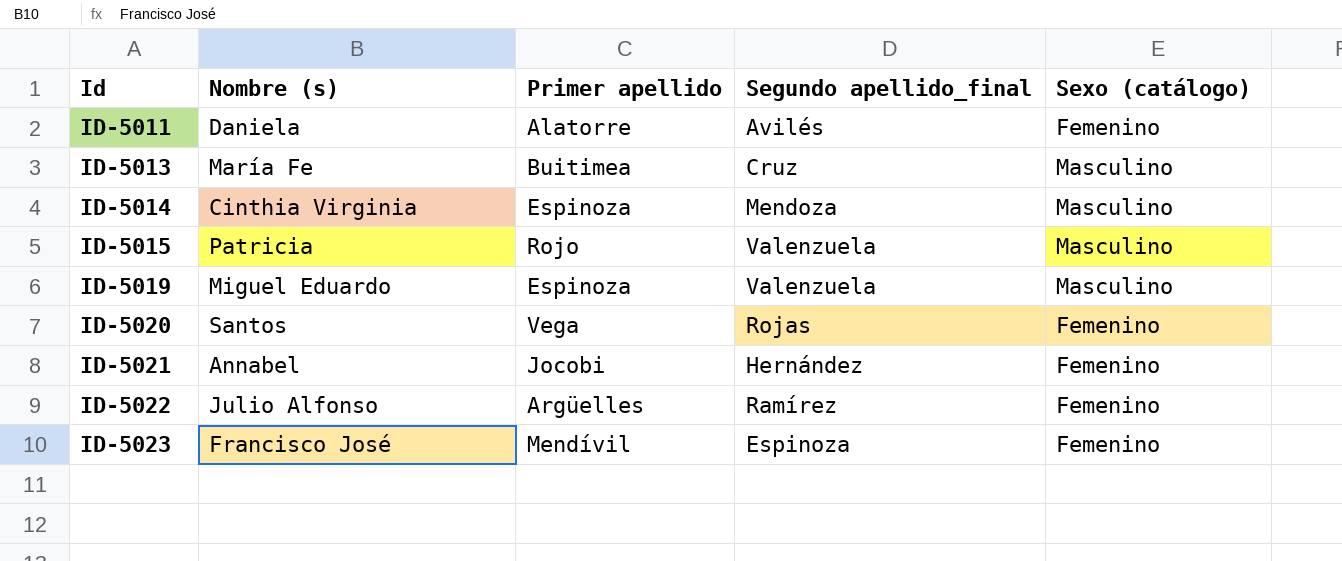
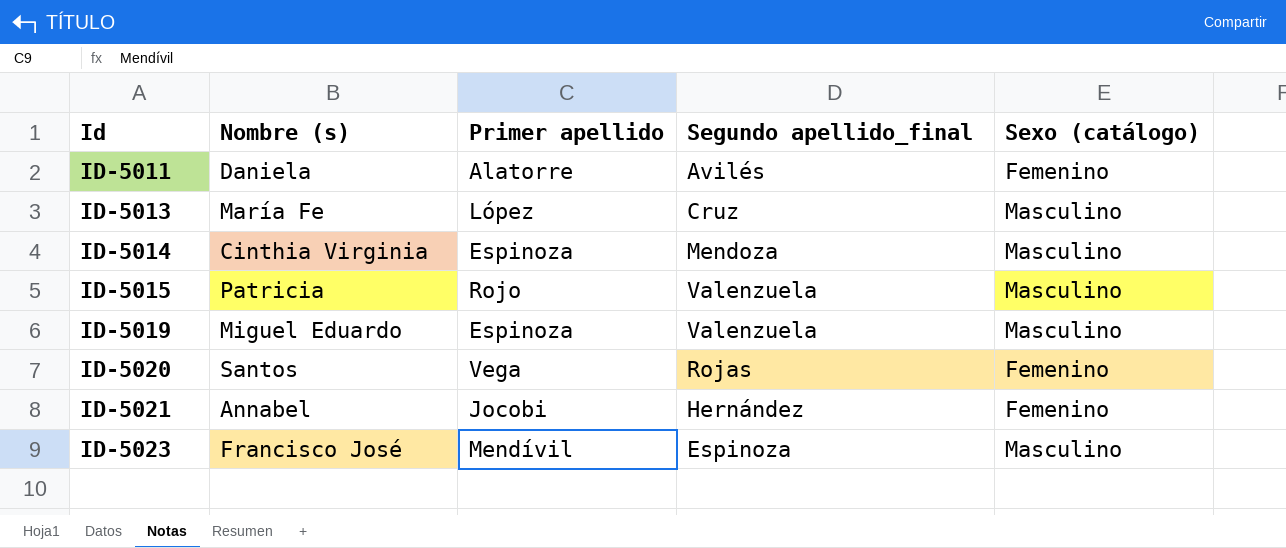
row ID-5022: Julio Alfonso | Argüelles | Ramírez | Femenino -> none
ID-5013 | Primer apellido: Buitimea -> López
ID-5023 | Sexo (catálogo): Femenino -> Masculino

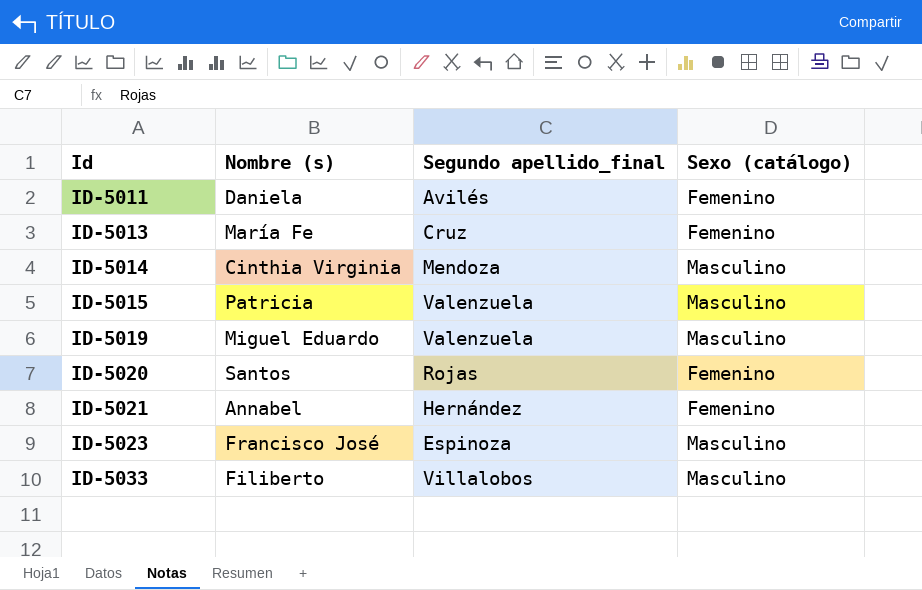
column Primer apellido | position: 3 -> none
ID-5013 | Sexo (catálogo): Masculino -> Femenino
row ID-5033: none -> Filiberto | Villalobos | Masculino

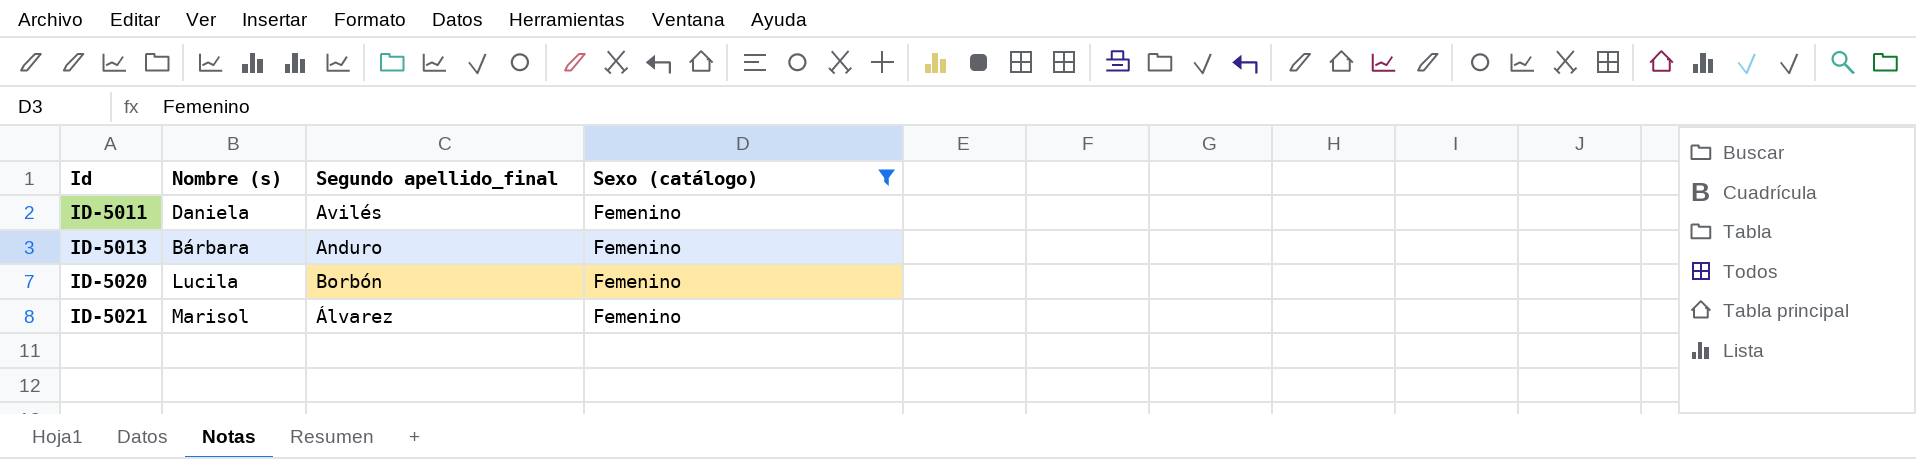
filter: none -> Sexo (catálogo) = Femenino
ID-5013 | Nombre (s): María Fe -> Bárbara
ID-5013 | Segundo apellido_final: Cruz -> Anduro
ID-5020 | Nombre (s): Santos -> Lucila
ID-5020 | Segundo apellido_final: Rojas -> Borbón
ID-5021 | Nombre (s): Annabel -> Marisol
ID-5021 | Segundo apellido_final: Hernández -> Álvarez

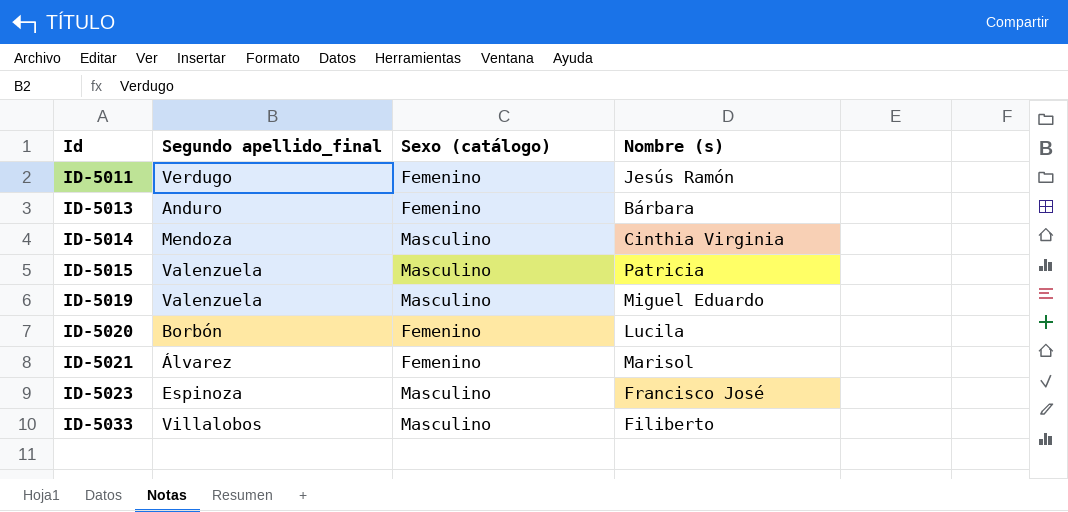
filter: Sexo (catálogo) = Femenino -> none
column Nombre (s) | position: 2 -> 4
ID-5011 | Segundo apellido_final: Avilés -> Verdugo
ID-5011 | Nombre (s): Daniela -> Jesús Ramón

